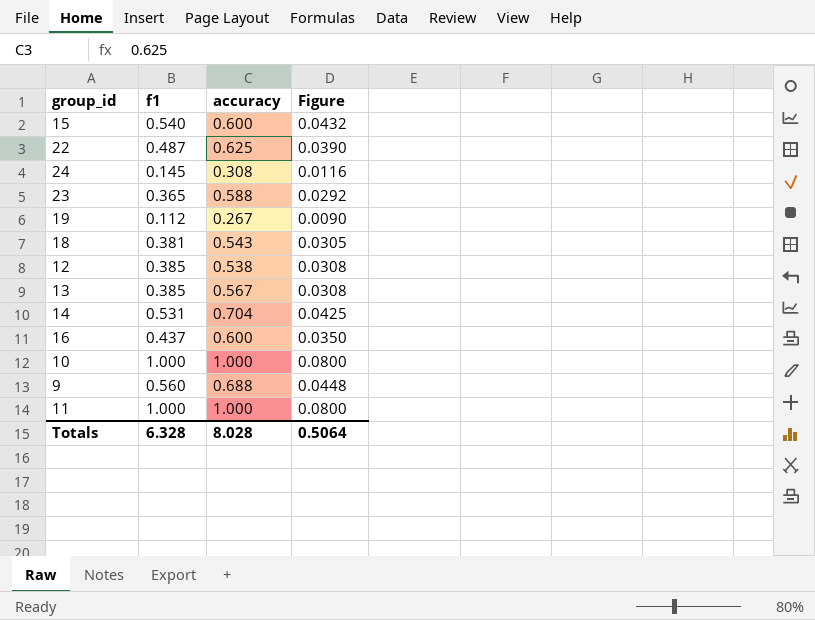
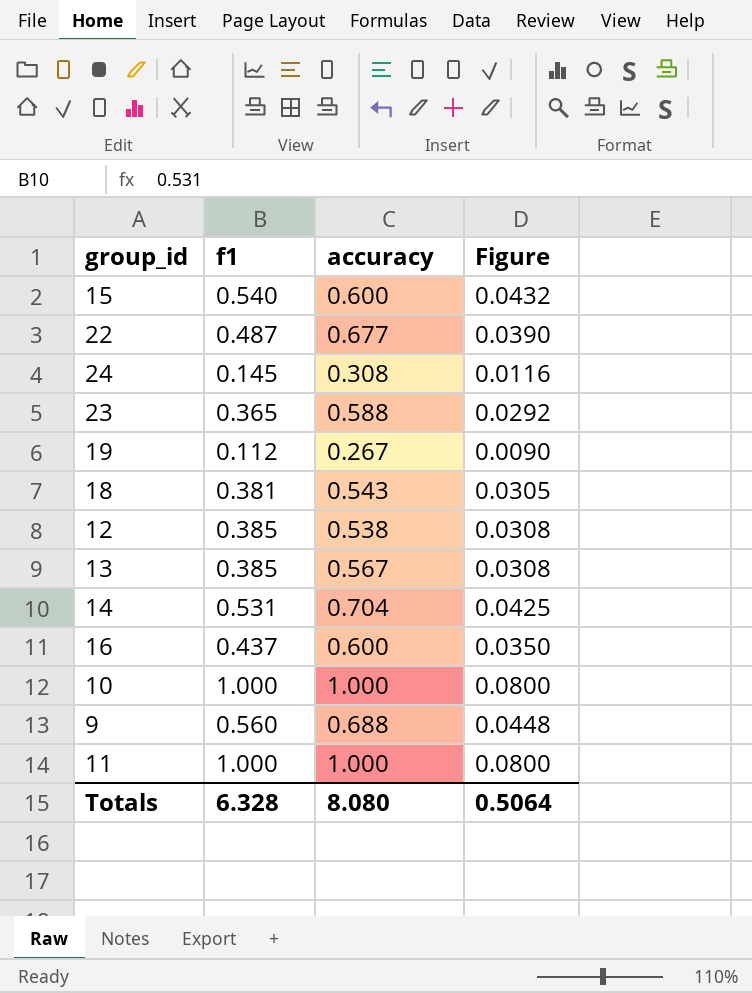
22 | accuracy: 0.625 -> 0.677
Totals | accuracy: 8.028 -> 8.080

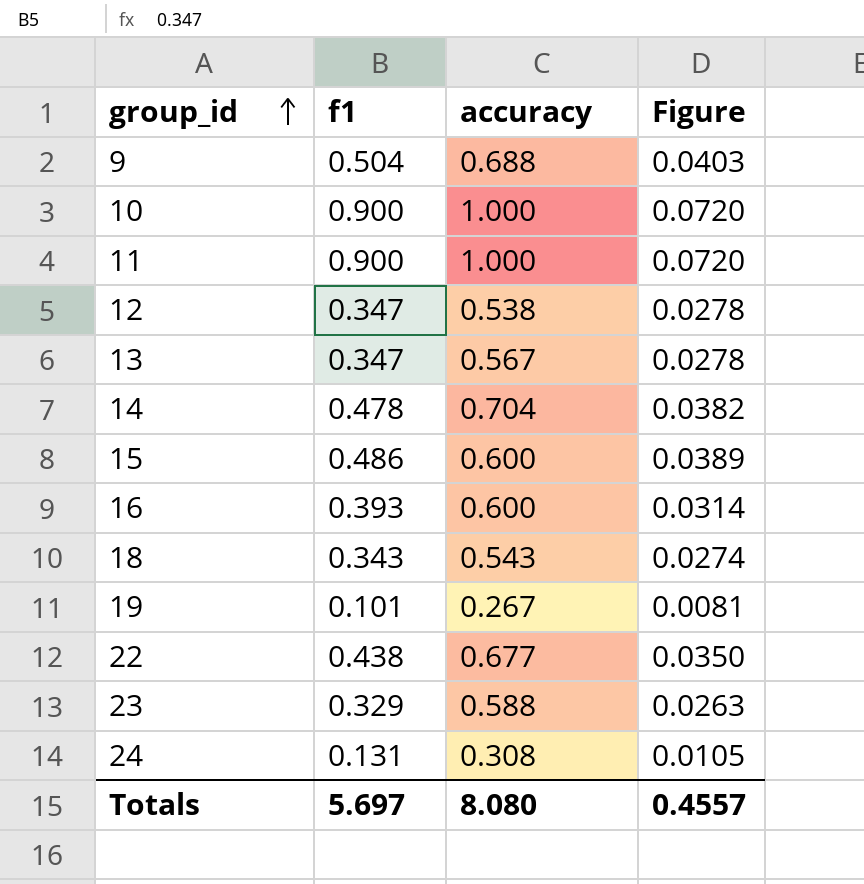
row order: none -> group_id ascending
9 | f1: 0.560 -> 0.504
9 | Figure: 0.0448 -> 0.0403
10 | f1: 1.000 -> 0.900
10 | Figure: 0.0800 -> 0.0720
11 | f1: 1.000 -> 0.900
11 | Figure: 0.0800 -> 0.0720
12 | f1: 0.385 -> 0.347
12 | Figure: 0.0308 -> 0.0278
13 | f1: 0.385 -> 0.347
13 | Figure: 0.0308 -> 0.0278
14 | f1: 0.531 -> 0.478
14 | Figure: 0.0425 -> 0.0382
15 | f1: 0.540 -> 0.486
15 | Figure: 0.0432 -> 0.0389
16 | f1: 0.437 -> 0.393
16 | Figure: 0.0350 -> 0.0314
18 | f1: 0.381 -> 0.343
18 | Figure: 0.0305 -> 0.0274
19 | f1: 0.112 -> 0.101
19 | Figure: 0.0090 -> 0.0081
22 | f1: 0.487 -> 0.438
22 | Figure: 0.0390 -> 0.0350
23 | f1: 0.365 -> 0.329
23 | Figure: 0.0292 -> 0.0263
24 | f1: 0.145 -> 0.131
24 | Figure: 0.0116 -> 0.0105
Totals | f1: 6.328 -> 5.697
Totals | Figure: 0.5064 -> 0.4557

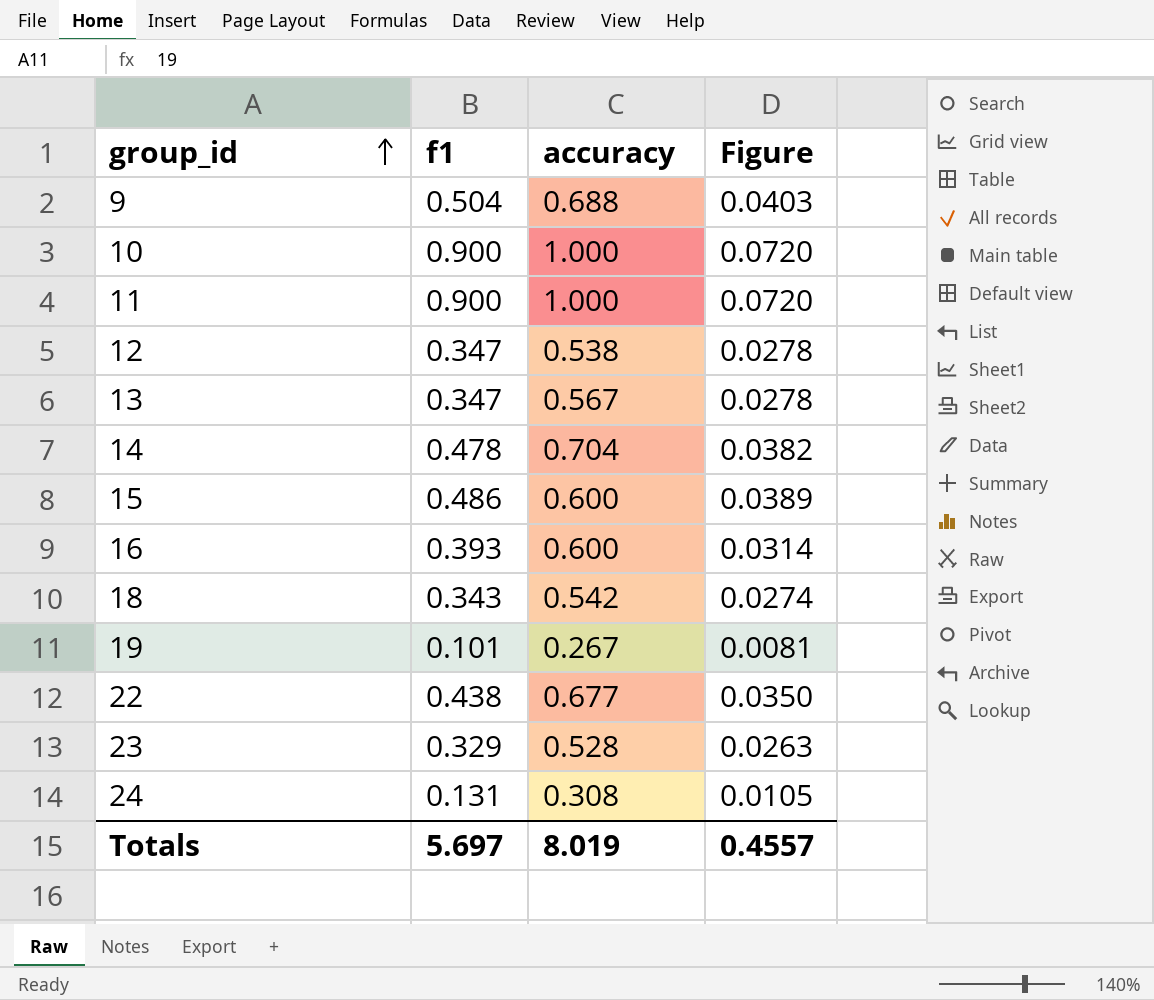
18 | accuracy: 0.543 -> 0.542
23 | accuracy: 0.588 -> 0.528
Totals | accuracy: 8.080 -> 8.019

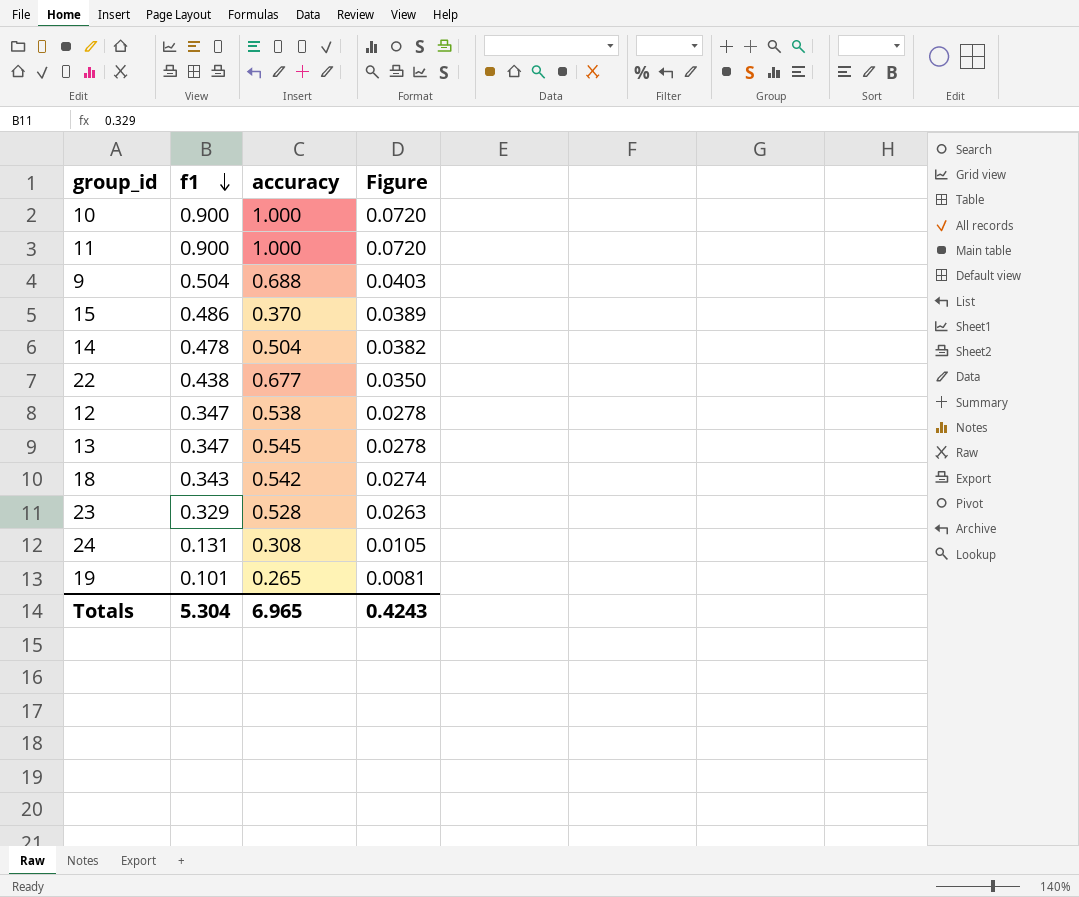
row order: group_id ascending -> f1 descending
row 16: 0.393 | 0.600 | 0.0314 -> none
15 | accuracy: 0.600 -> 0.370
14 | accuracy: 0.704 -> 0.504
13 | accuracy: 0.567 -> 0.545
19 | accuracy: 0.267 -> 0.265
Totals | f1: 5.697 -> 5.304
Totals | accuracy: 8.019 -> 6.965
Totals | Figure: 0.4557 -> 0.4243

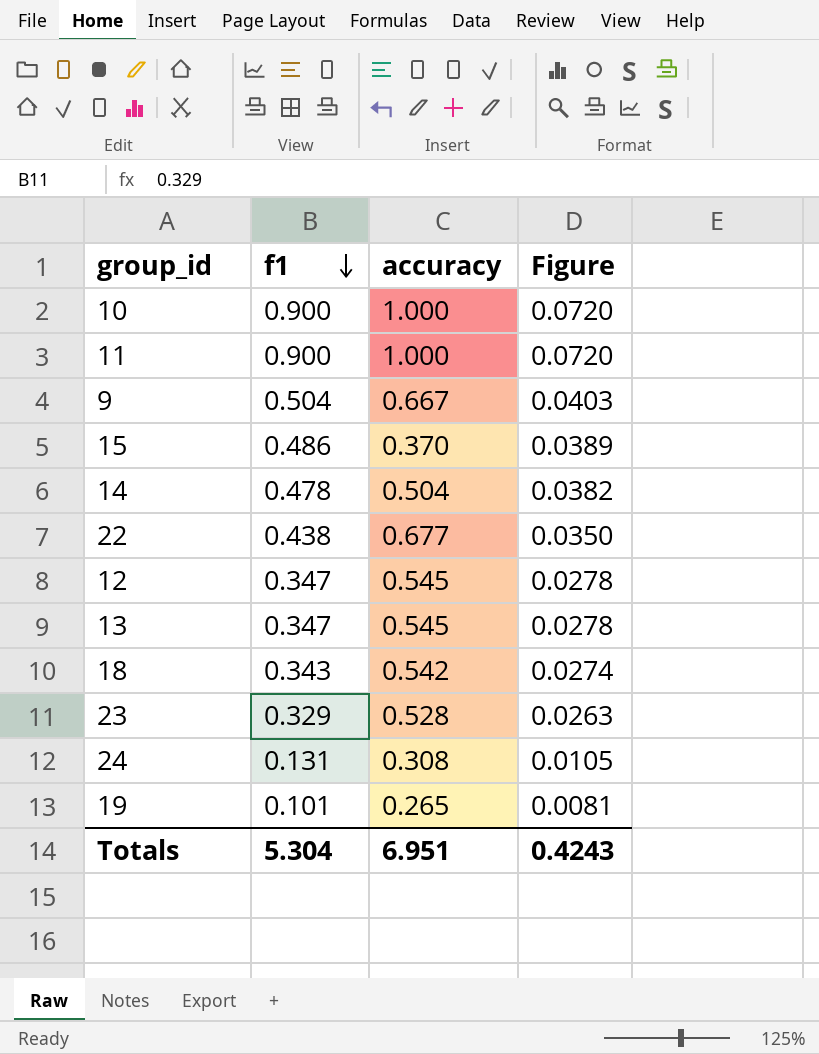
9 | accuracy: 0.688 -> 0.667
12 | accuracy: 0.538 -> 0.545
Totals | accuracy: 6.965 -> 6.951

